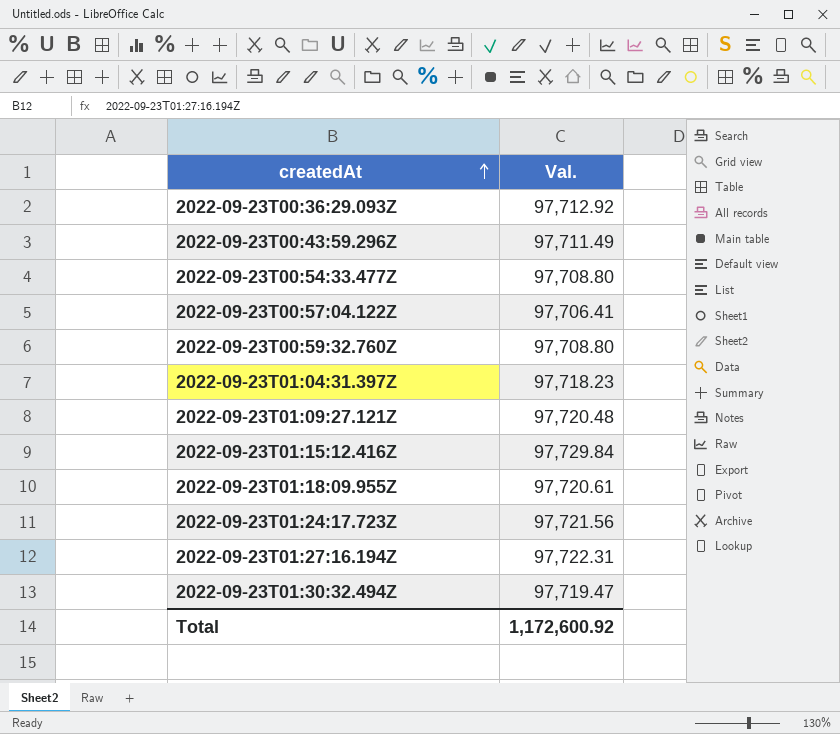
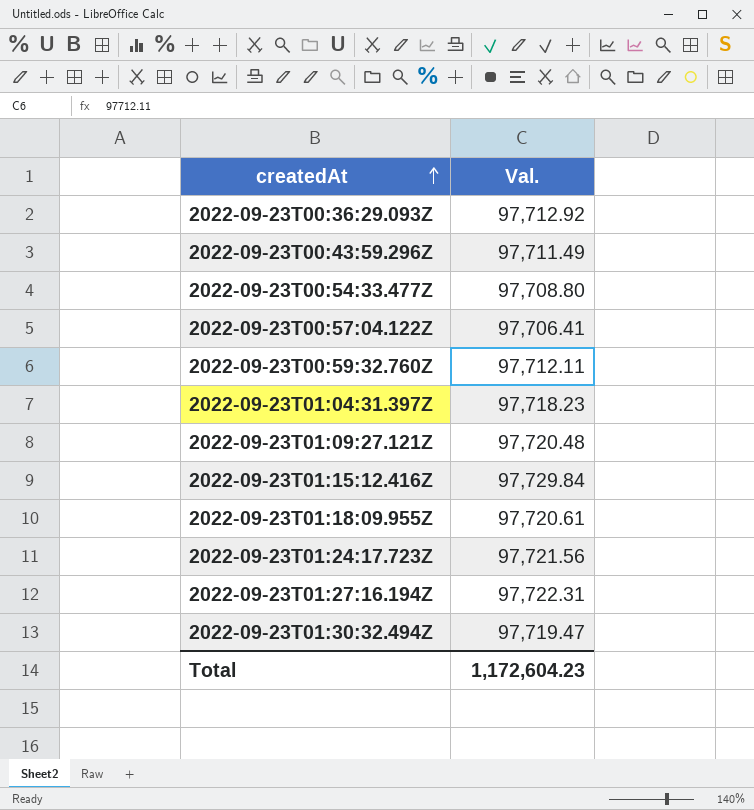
2022-09-23T00:59:32.760Z | Val.: 97,708.80 -> 97,712.11
Total | Val.: 1,172,600.92 -> 1,172,604.23

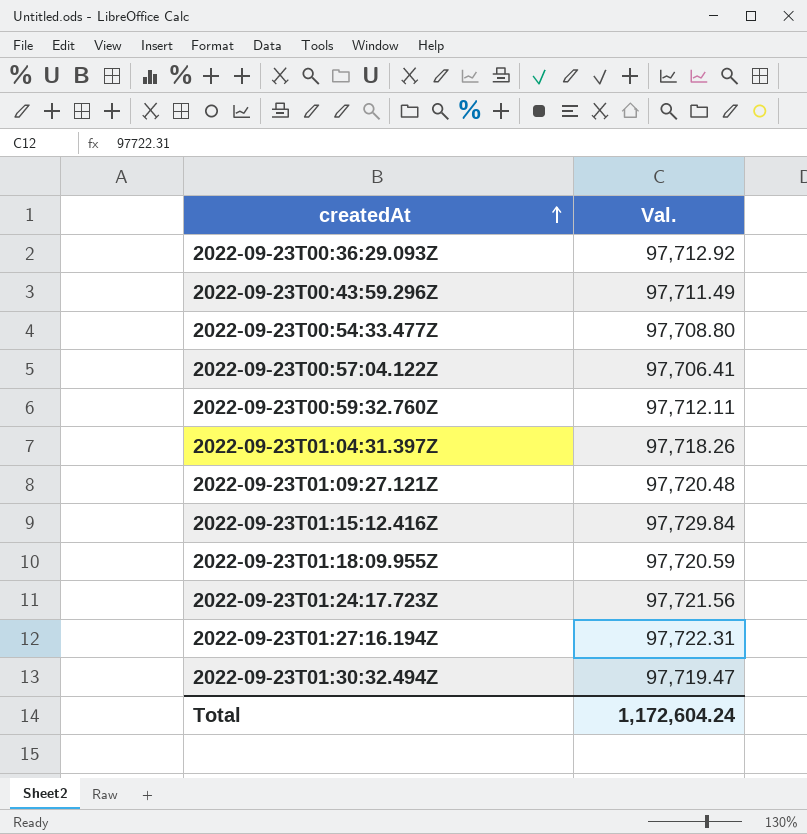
2022-09-23T01:04:31.397Z | Val.: 97,718.23 -> 97,718.26
2022-09-23T01:18:09.955Z | Val.: 97,720.61 -> 97,720.59
Total | Val.: 1,172,604.23 -> 1,172,604.24

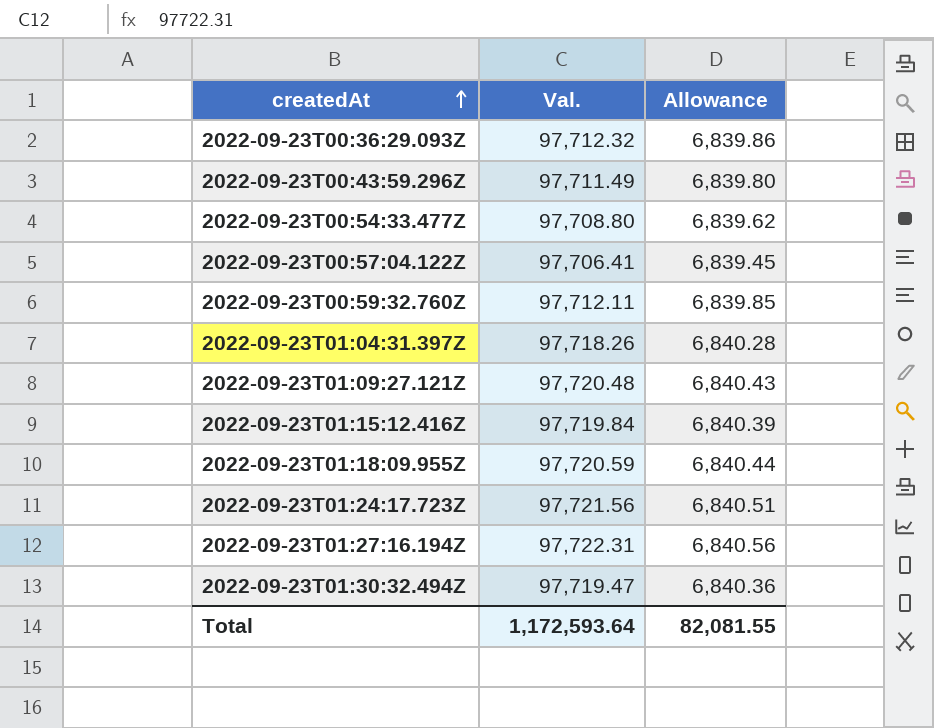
column Allowance | formula: none -> [Val.] * 0.07
2022-09-23T00:36:29.093Z | Val.: 97,712.92 -> 97,712.32
2022-09-23T01:15:12.416Z | Val.: 97,729.84 -> 97,719.84
Total | Val.: 1,172,604.24 -> 1,172,593.64

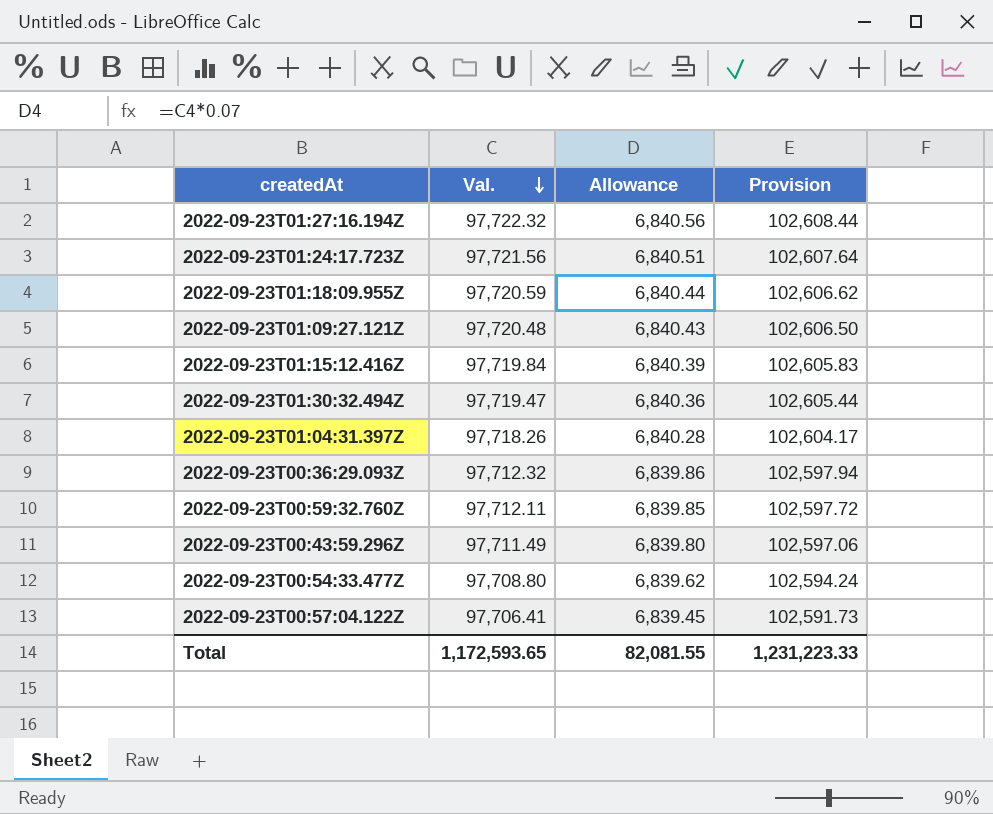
row order: createdAt ascending -> Val. descending
column Provision | formula: none -> [Val.] * 1.05
2022-09-23T01:27:16.194Z | Val.: 97,722.31 -> 97,722.32
Total | Val.: 1,172,593.64 -> 1,172,593.65

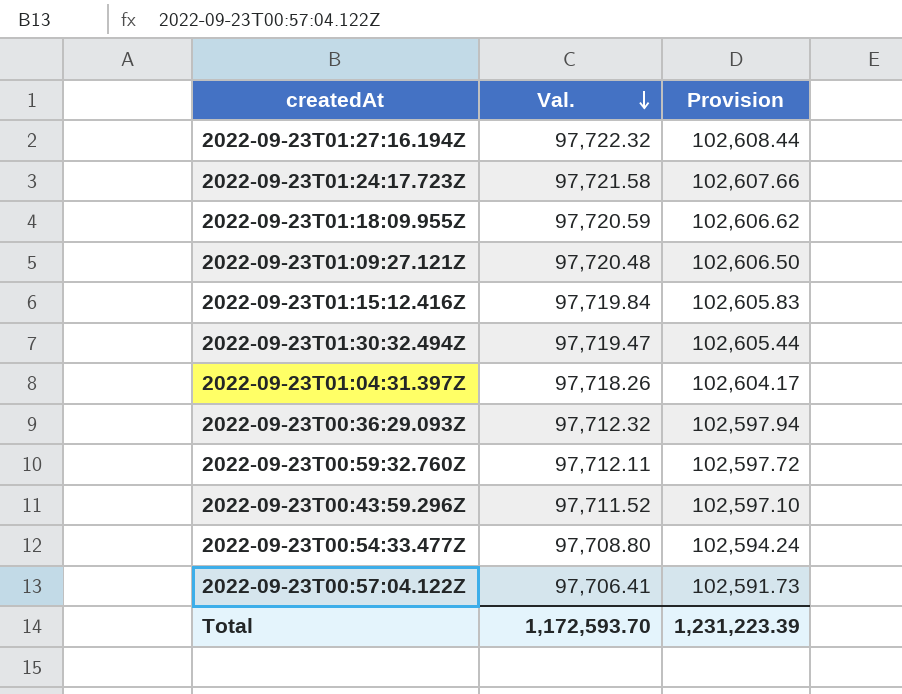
column Allowance | formula: [Val.] * 0.07 -> none
2022-09-23T01:24:17.723Z | Val.: 97,721.56 -> 97,721.58
2022-09-23T01:24:17.723Z | Provision: 102,607.64 -> 102,607.66
2022-09-23T00:43:59.296Z | Val.: 97,711.49 -> 97,711.52
2022-09-23T00:43:59.296Z | Provision: 102,597.06 -> 102,597.10
Total | Val.: 1,172,593.65 -> 1,172,593.70
Total | Provision: 1,231,223.33 -> 1,231,223.39

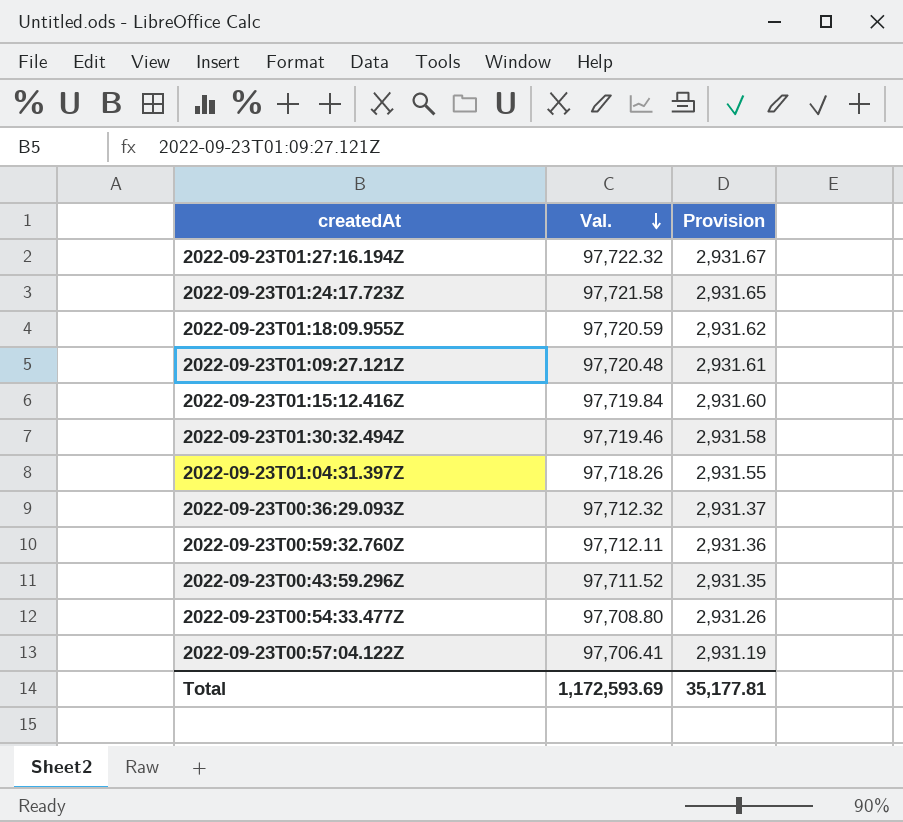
column Provision | formula: [Val.] * 1.05 -> [Val.] * 0.03
2022-09-23T01:30:32.494Z | Val.: 97,719.47 -> 97,719.46
Total | Val.: 1,172,593.70 -> 1,172,593.69
Total | Provision: 1,231,223.39 -> 35,177.81

